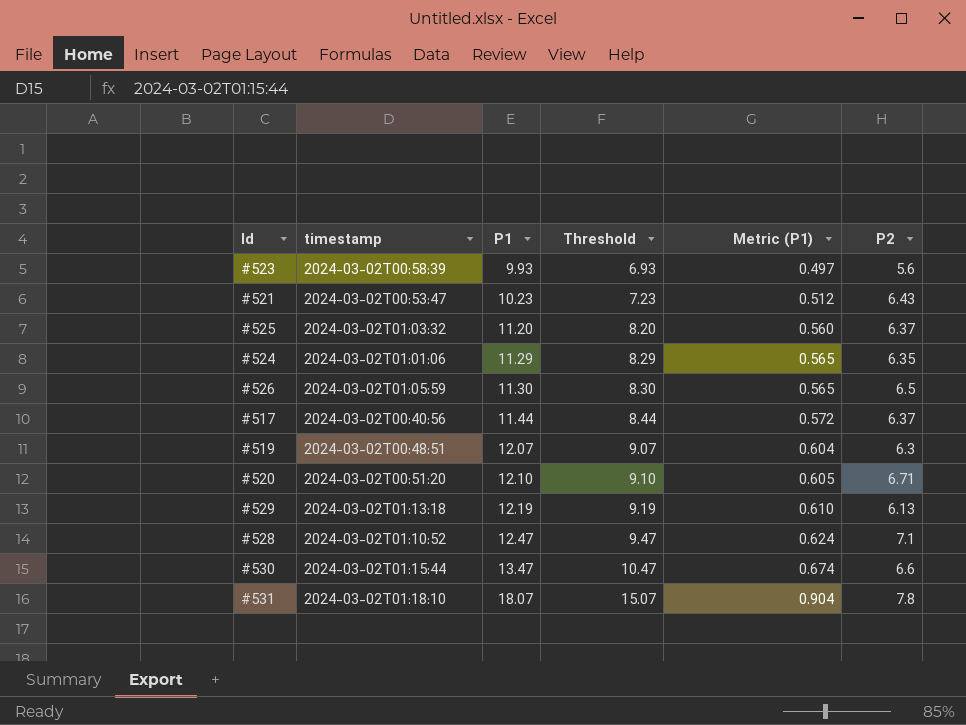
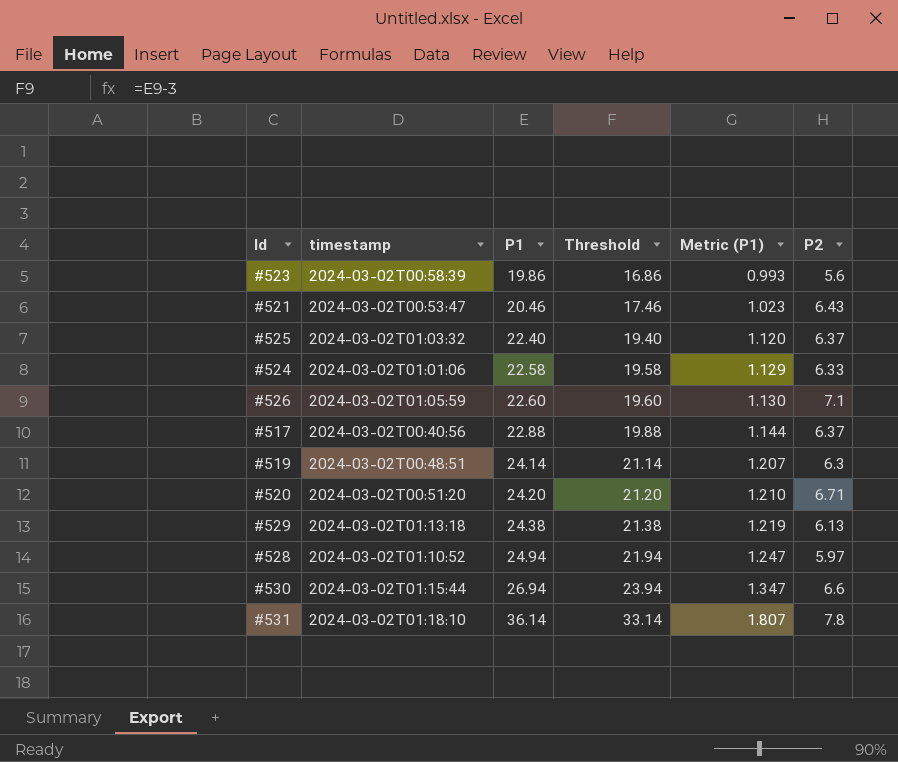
#523 | P1: 9.93 -> 19.86
#523 | Threshold: 6.93 -> 16.86
#523 | Metric (P1): 0.497 -> 0.993
#521 | P1: 10.23 -> 20.46
#521 | Threshold: 7.23 -> 17.46
#521 | Metric (P1): 0.512 -> 1.023
#525 | P1: 11.20 -> 22.40
#525 | Threshold: 8.20 -> 19.40
#525 | Metric (P1): 0.560 -> 1.120
#524 | P1: 11.29 -> 22.58
#524 | Threshold: 8.29 -> 19.58
#524 | Metric (P1): 0.565 -> 1.129
#524 | P2: 6.35 -> 6.33
#526 | P1: 11.30 -> 22.60
#526 | Threshold: 8.30 -> 19.60
#526 | Metric (P1): 0.565 -> 1.130
#526 | P2: 6.5 -> 7.1
#517 | P1: 11.44 -> 22.88
#517 | Threshold: 8.44 -> 19.88
#517 | Metric (P1): 0.572 -> 1.144
#519 | P1: 12.07 -> 24.14
#519 | Threshold: 9.07 -> 21.14
#519 | Metric (P1): 0.604 -> 1.207
#520 | P1: 12.10 -> 24.20
#520 | Threshold: 9.10 -> 21.20
#520 | Metric (P1): 0.605 -> 1.210
#529 | P1: 12.19 -> 24.38
#529 | Threshold: 9.19 -> 21.38
#529 | Metric (P1): 0.610 -> 1.219
#528 | P1: 12.47 -> 24.94
#528 | Threshold: 9.47 -> 21.94
#528 | Metric (P1): 0.624 -> 1.247
#528 | P2: 7.1 -> 5.97
#530 | P1: 13.47 -> 26.94
#530 | Threshold: 10.47 -> 23.94
#530 | Metric (P1): 0.674 -> 1.347
#531 | P1: 18.07 -> 36.14
#531 | Threshold: 15.07 -> 33.14
#531 | Metric (P1): 0.904 -> 1.807

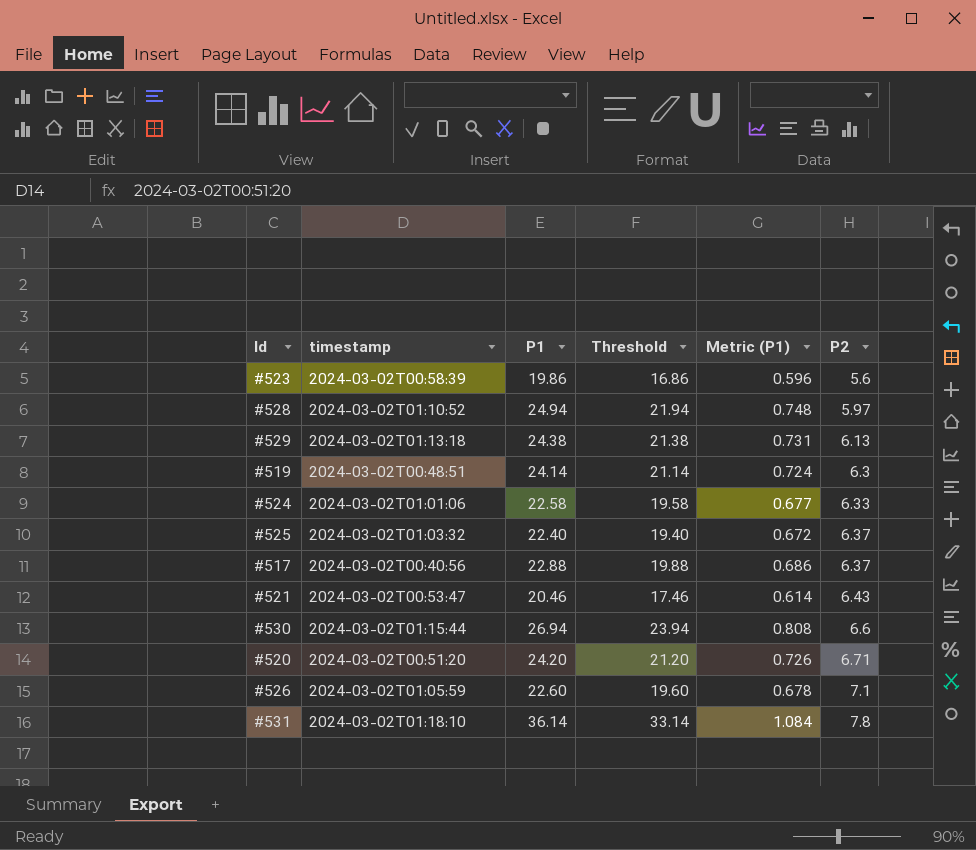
row order: P1 ascending -> P2 ascending
column Metric (P1) | formula: [P1] * 0.05 -> [P1] * 0.03

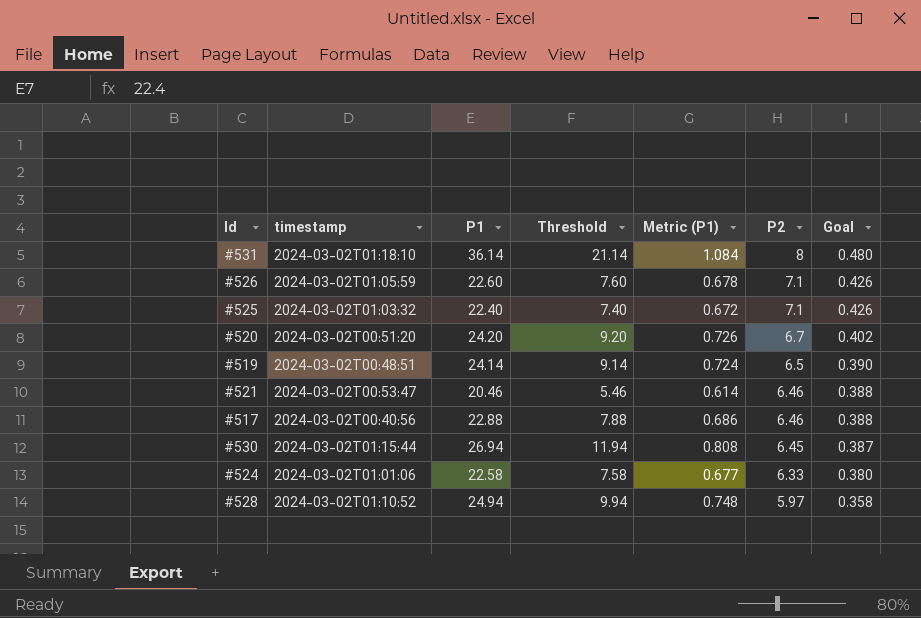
row order: P2 ascending -> P2 descending
column Threshold | formula: [P1] - 3 -> [P1] - 15
column Goal | formula: none -> [P2] * 0.06
row #523: 2024-03-02T00:58:39 | 19.86 | 16.86 | 0.596 | 5.6 -> none
row #529: 2024-03-02T01:13:18 | 24.38 | 21.38 | 0.731 | 6.13 -> none
#531 | P2: 7.8 -> 8
#525 | P2: 6.37 -> 7.1
#520 | P2: 6.71 -> 6.7
#519 | P2: 6.3 -> 6.5
#521 | P2: 6.43 -> 6.46
#517 | P2: 6.37 -> 6.46
#530 | P2: 6.6 -> 6.45

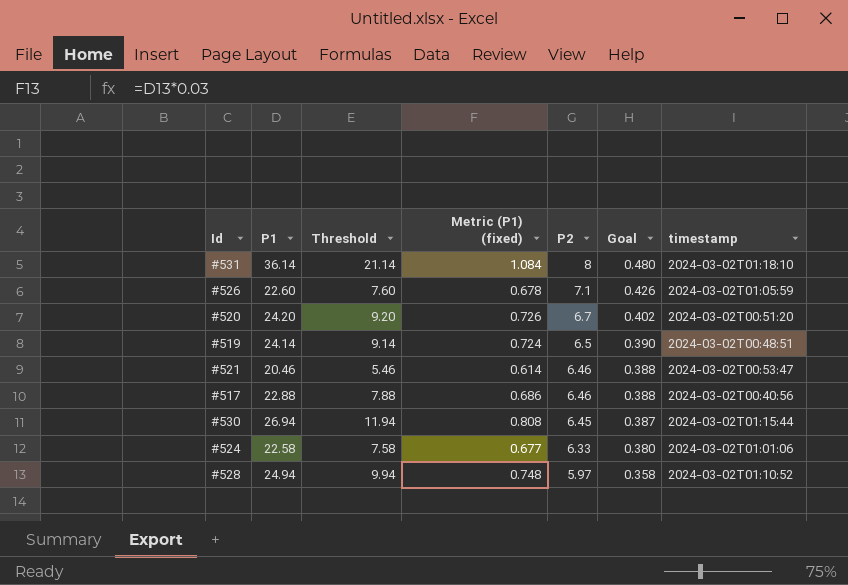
column name: Metric (P1) -> Metric (P1) (fixed)
column timestamp | position: 2 -> 7
row #525: 2024-03-02T01:03:32 | 22.40 | 7.40 | 0.672 | 7.1 | 0.426 -> none

